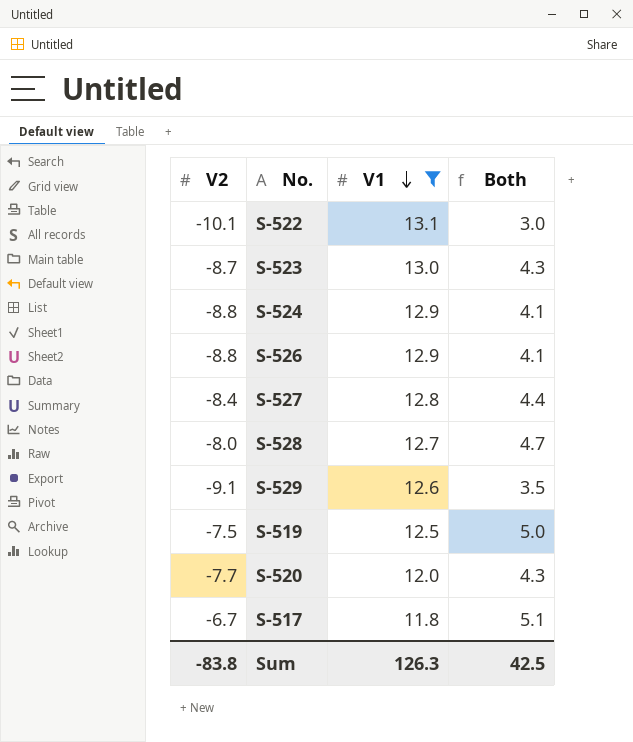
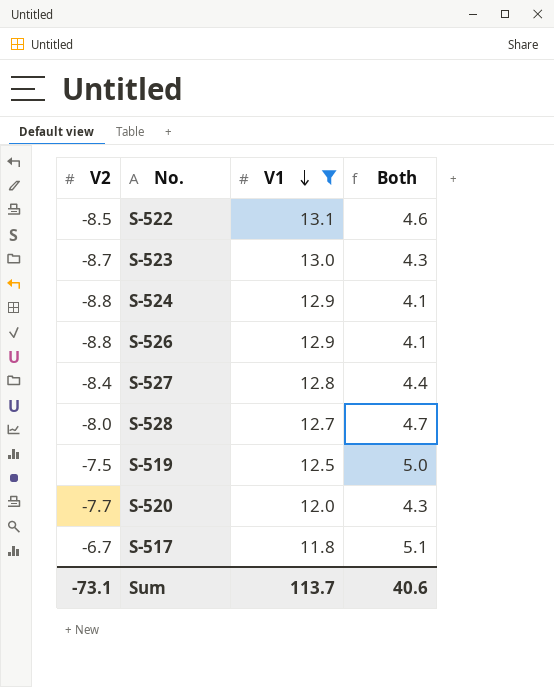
row S-529: -9.1 | 12.6 | 3.5 -> none
S-522 | V2: -10.1 -> -8.5
S-522 | Both: 3.0 -> 4.6
Sum | V2: -83.8 -> -73.1
Sum | V1: 126.3 -> 113.7
Sum | Both: 42.5 -> 40.6

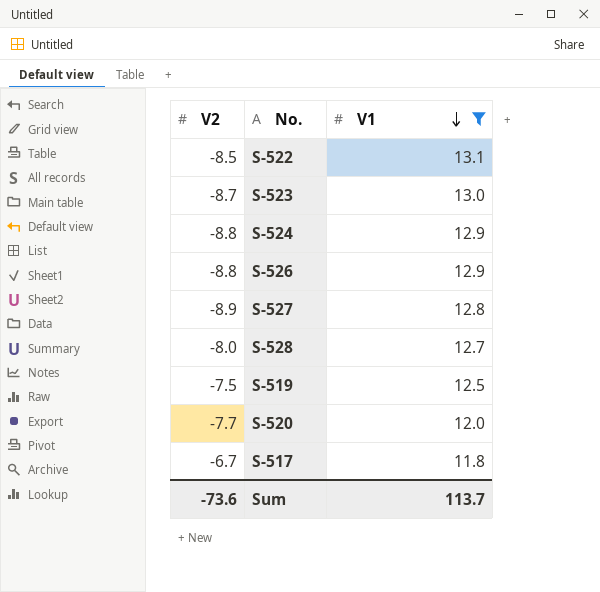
column Both | formula: [V2] + [V1] -> none
S-527 | V2: -8.4 -> -8.9
Sum | V2: -73.1 -> -73.6

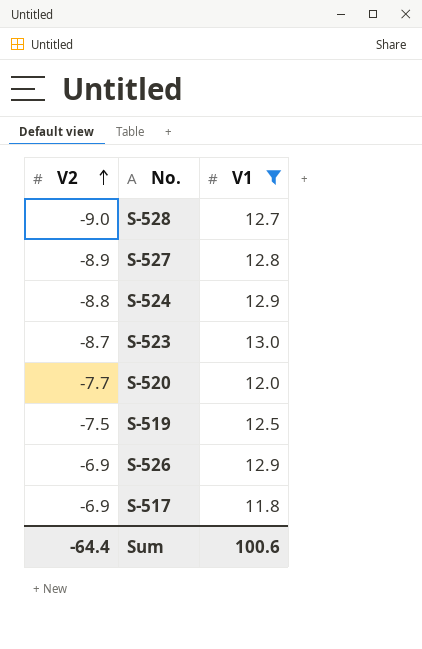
row order: V1 descending -> V2 ascending
row S-522: -8.5 | 13.1 -> none
S-528 | V2: -8.0 -> -9.0
S-526 | V2: -8.8 -> -6.9
S-517 | V2: -6.7 -> -6.9
Sum | V2: -73.6 -> -64.4
Sum | V1: 113.7 -> 100.6

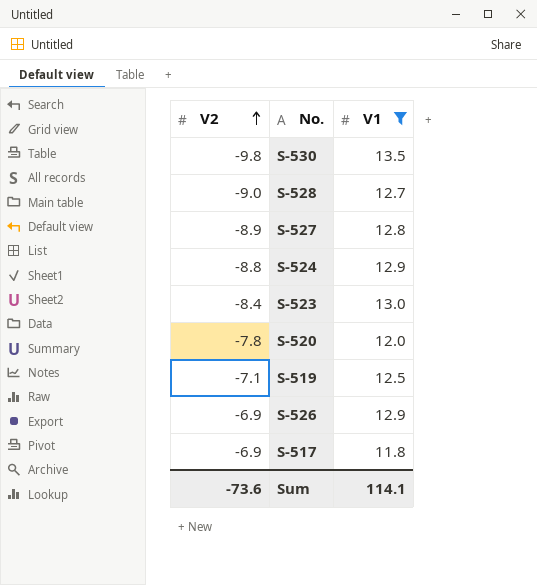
row S-530: none -> -9.8 | 13.5
S-523 | V2: -8.7 -> -8.4
S-520 | V2: -7.7 -> -7.8
S-519 | V2: -7.5 -> -7.1
Sum | V2: -64.4 -> -73.6
Sum | V1: 100.6 -> 114.1

